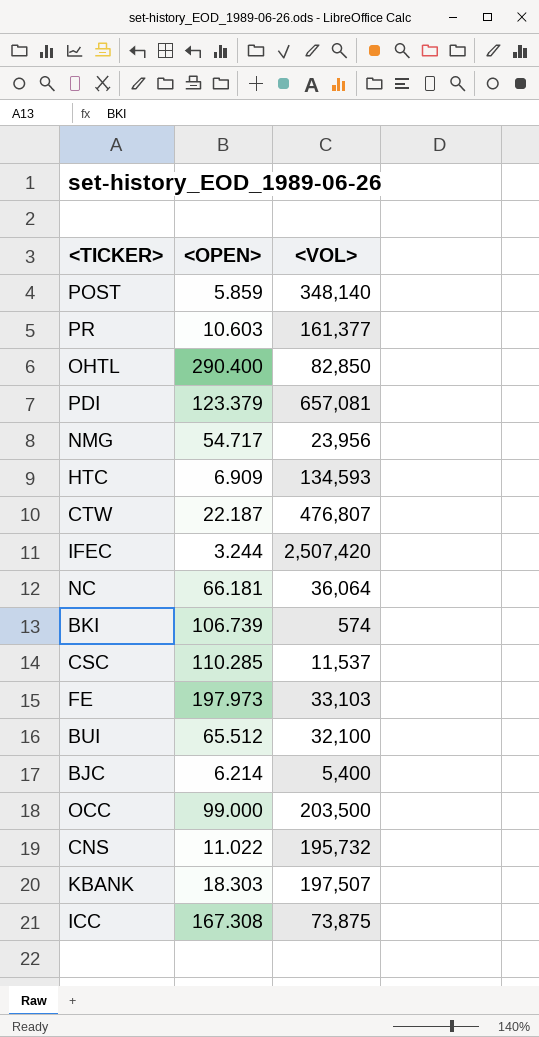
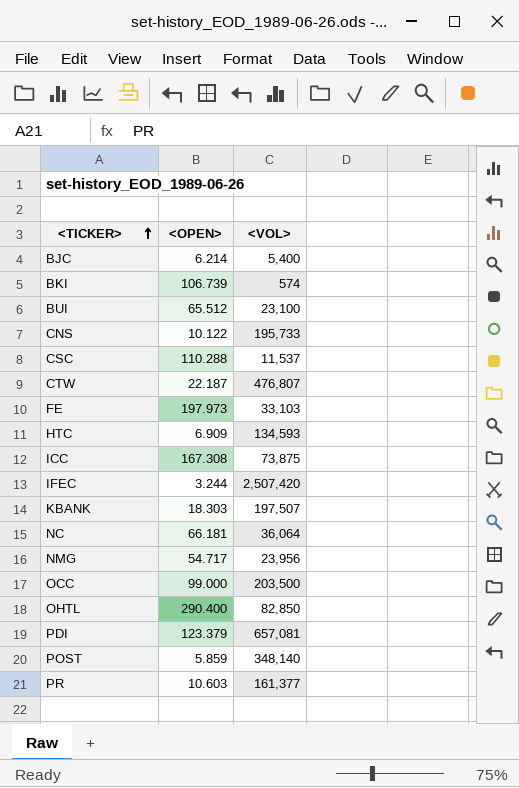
row order: none -> <TICKER> ascending
BUI | <VOL>: 32,100 -> 23,100
CNS | <OPEN>: 11.022 -> 10.122
CNS | <VOL>: 195,732 -> 195,733
CSC | <OPEN>: 110.285 -> 110.288

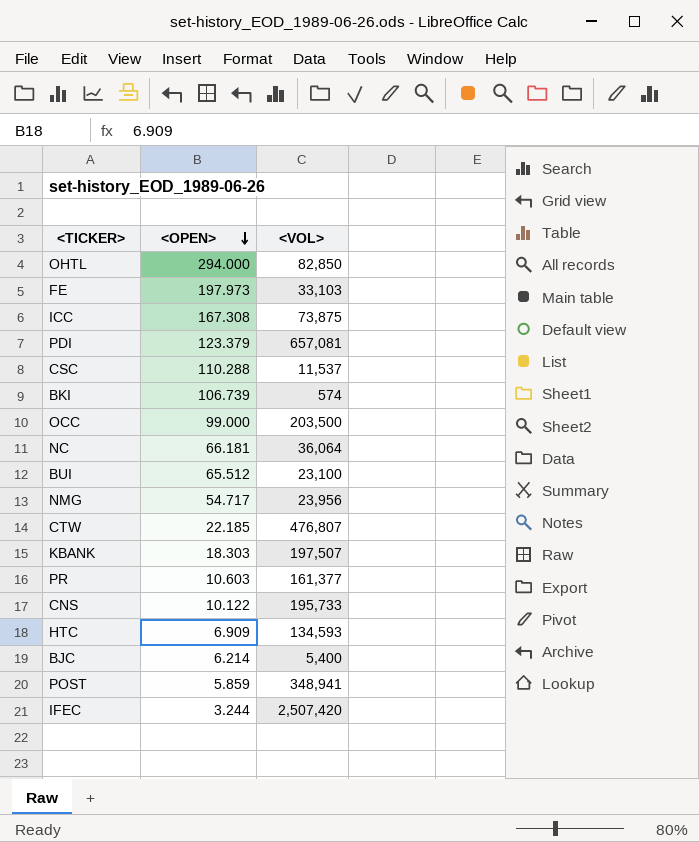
row order: <TICKER> ascending -> <OPEN> descending
OHTL | <OPEN>: 290.400 -> 294.000
CTW | <OPEN>: 22.187 -> 22.185
POST | <VOL>: 348,140 -> 348,941

